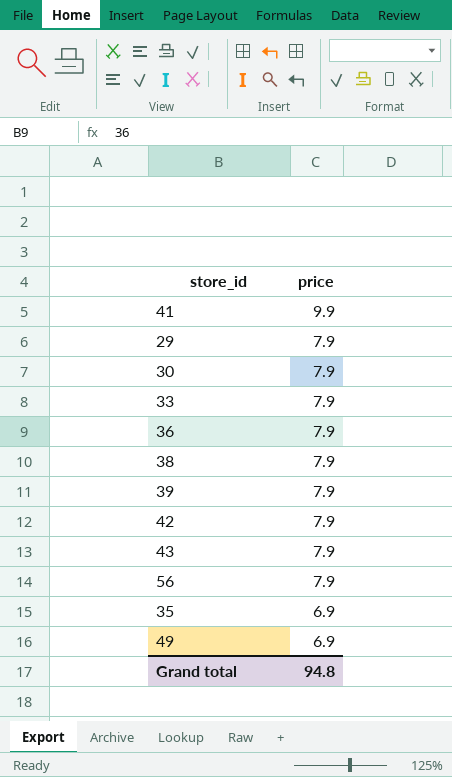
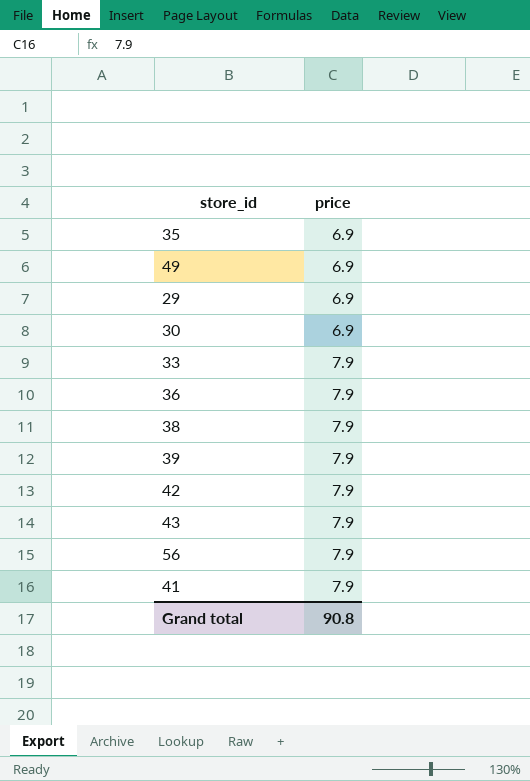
row order: price descending -> price ascending
29 | price: 7.9 -> 6.9
30 | price: 7.9 -> 6.9
41 | price: 9.9 -> 7.9
Grand total | price: 94.8 -> 90.8

